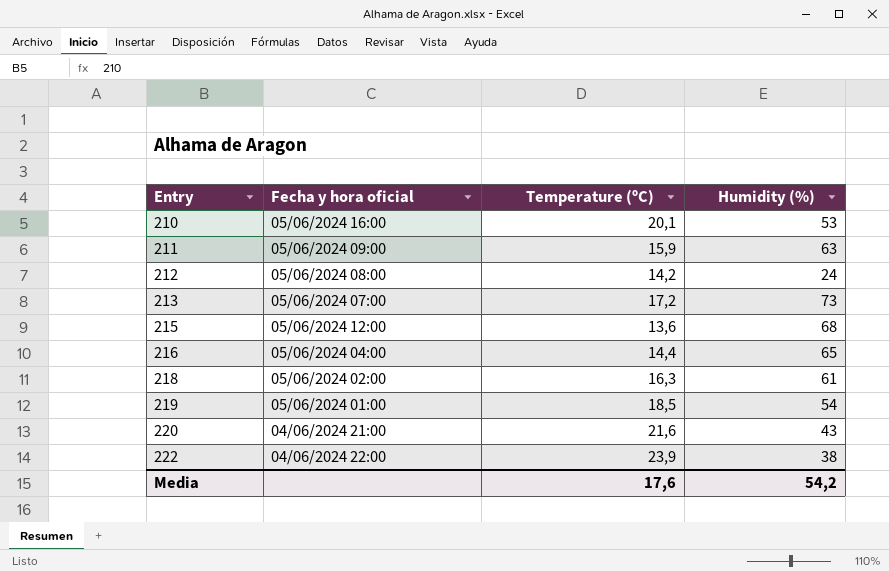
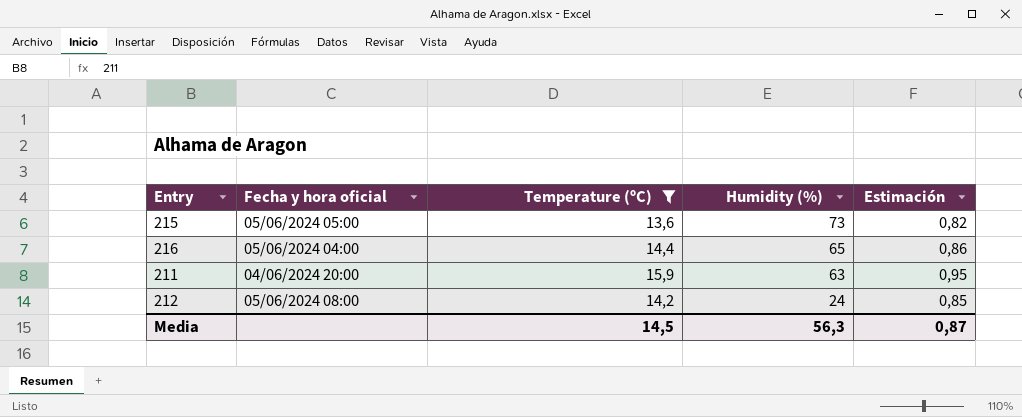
filter: none -> Temperature (ºC) <= 15,9
row order: Entry ascending -> Humidity (%) descending
column Estimación | formula: none -> [Temperature (ºC)] * 0,06
215 | Fecha y hora oficial: 05/06/2024 12:00 -> 05/06/2024 05:00
215 | Humidity (%): 68 -> 73
211 | Fecha y hora oficial: 05/06/2024 09:00 -> 04/06/2024 20:00
Media | Temperature (ºC): 17,6 -> 14,5
Media | Humidity (%): 54,2 -> 56,3

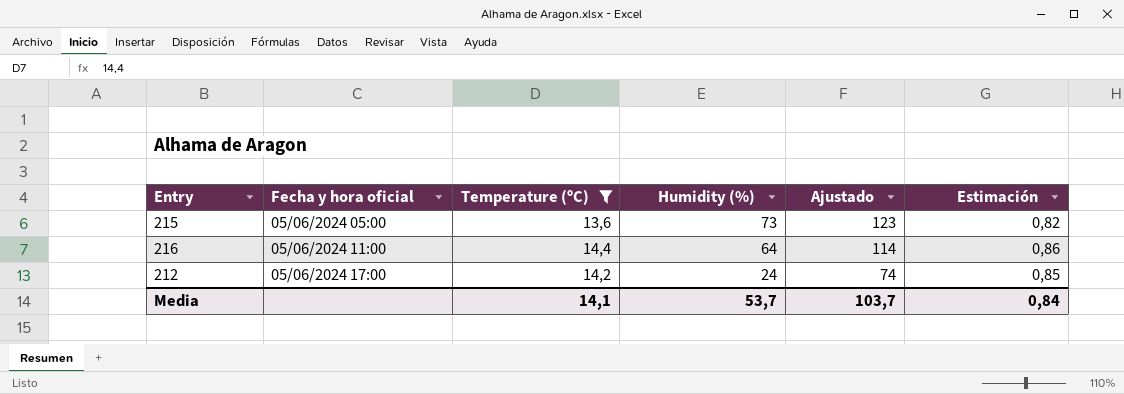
column Ajustado | formula: none -> [Humidity (%)] + 50
row 211: 04/06/2024 20:00 | 15,9 | 63 | 0,95 -> none
216 | Fecha y hora oficial: 05/06/2024 04:00 -> 05/06/2024 11:00
216 | Humidity (%): 65 -> 64
212 | Fecha y hora oficial: 05/06/2024 08:00 -> 05/06/2024 17:00
Media | Temperature (ºC): 14,5 -> 14,1
Media | Humidity (%): 56,3 -> 53,7
Media | Estimación: 0,87 -> 0,84

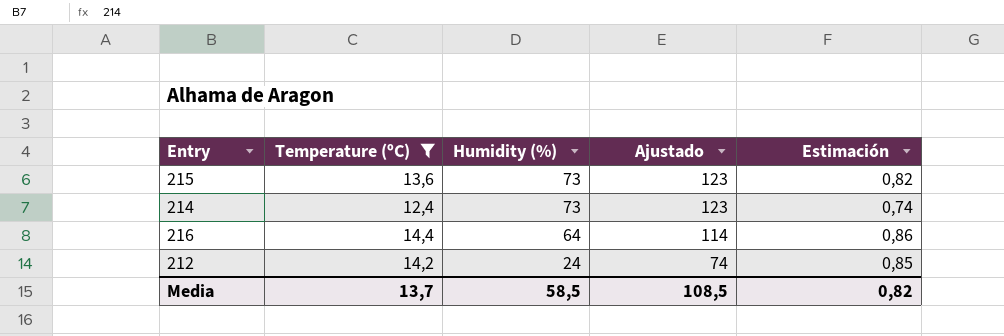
column Fecha y hora oficial | position: 2 -> none
row 214: none -> 12,4 | 73 | 123 | 0,74
Media | Temperature (ºC): 14,1 -> 13,7
Media | Humidity (%): 53,7 -> 58,5
Media | Ajustado: 103,7 -> 108,5
Media | Estimación: 0,84 -> 0,82

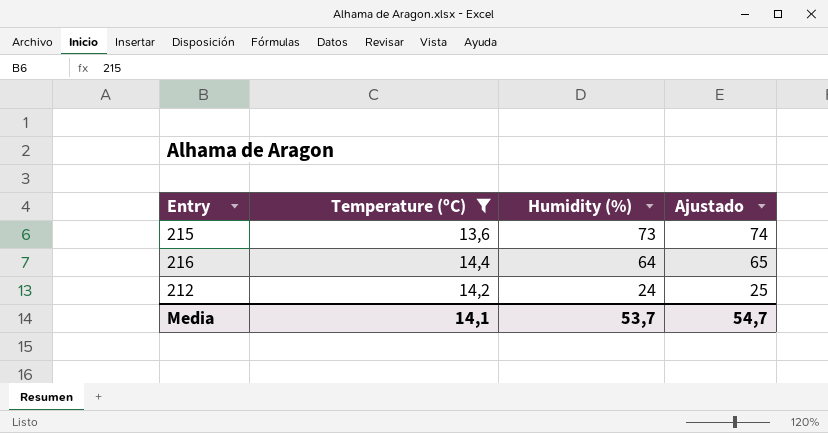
column Estimación | formula: [Temperature (ºC)] * 0,06 -> none
column Ajustado | formula: [Humidity (%)] + 50 -> [Humidity (%)] + 1
row 214: 12,4 | 73 | 123 | 0,74 -> none
Media | Temperature (ºC): 13,7 -> 14,1
Media | Humidity (%): 58,5 -> 53,7
Media | Ajustado: 108,5 -> 54,7

